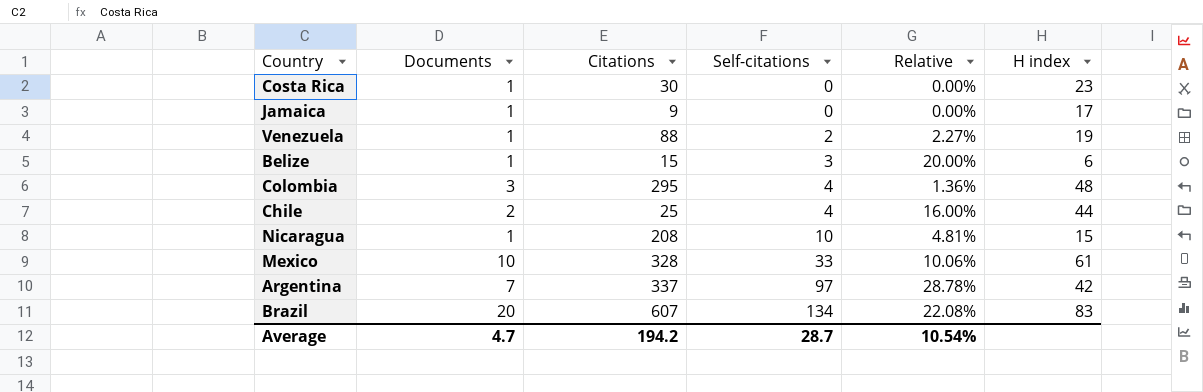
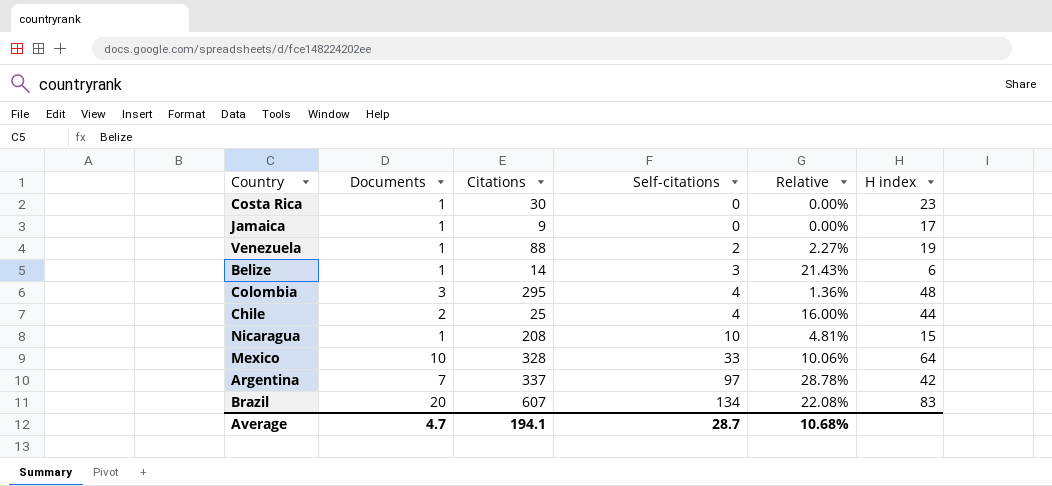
Belize | Citations: 15 -> 14
Belize | Relative: 20.00% -> 21.43%
Mexico | H index: 61 -> 64
Average | Citations: 194.2 -> 194.1
Average | Relative: 10.54% -> 10.68%

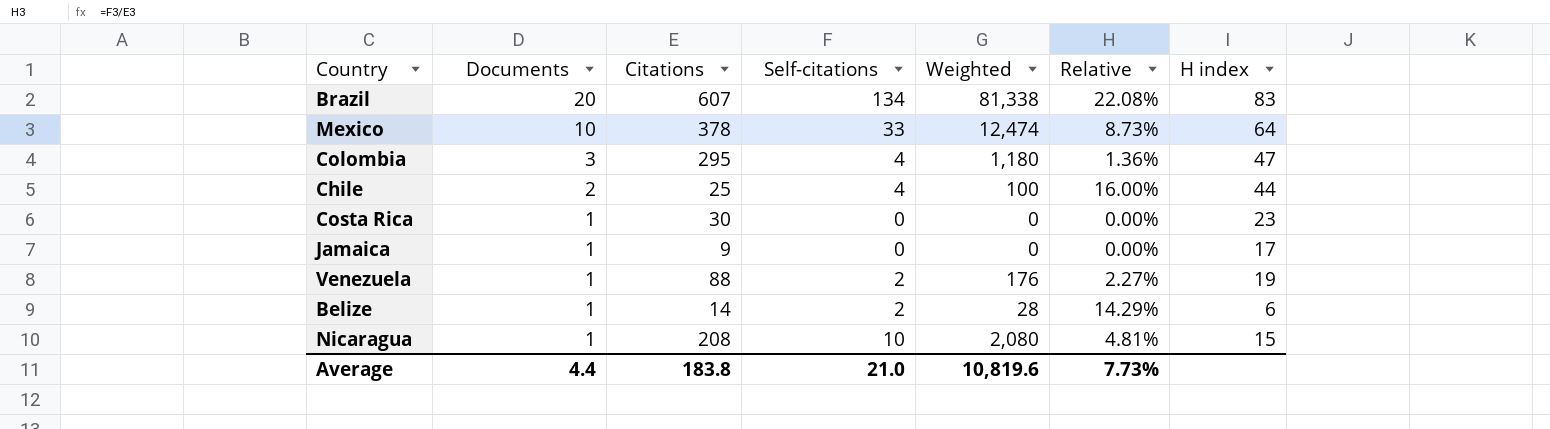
row order: Self-citations ascending -> Documents descending
column Weighted | formula: none -> [Citations] * [Self-citations]
row Argentina: 7 | 337 | 97 | 28.78% | 42 -> none
Mexico | Citations: 328 -> 378
Mexico | Relative: 10.06% -> 8.73%
Colombia | H index: 48 -> 47
Belize | Self-citations: 3 -> 2
Belize | Relative: 21.43% -> 14.29%
Average | Documents: 4.7 -> 4.4
Average | Citations: 194.1 -> 183.8
Average | Self-citations: 28.7 -> 21.0
Average | Relative: 10.68% -> 7.73%

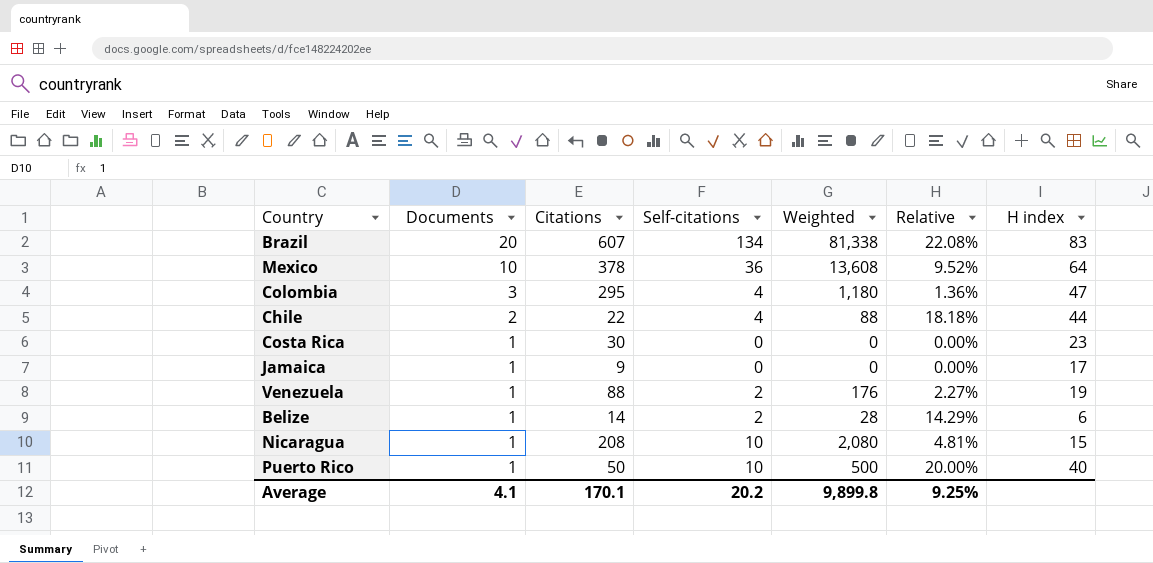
Mexico | Self-citations: 33 -> 36
Mexico | Weighted: 12,474 -> 13,608
Mexico | Relative: 8.73% -> 9.52%
Chile | Citations: 25 -> 22
Chile | Weighted: 100 -> 88
Chile | Relative: 16.00% -> 18.18%
row Puerto Rico: none -> 1 | 50 | 10 | 500 | 20.00% | 40
Average | Documents: 4.4 -> 4.1
Average | Citations: 183.8 -> 170.1
Average | Self-citations: 21.0 -> 20.2
Average | Weighted: 10,819.6 -> 9,899.8
Average | Relative: 7.73% -> 9.25%

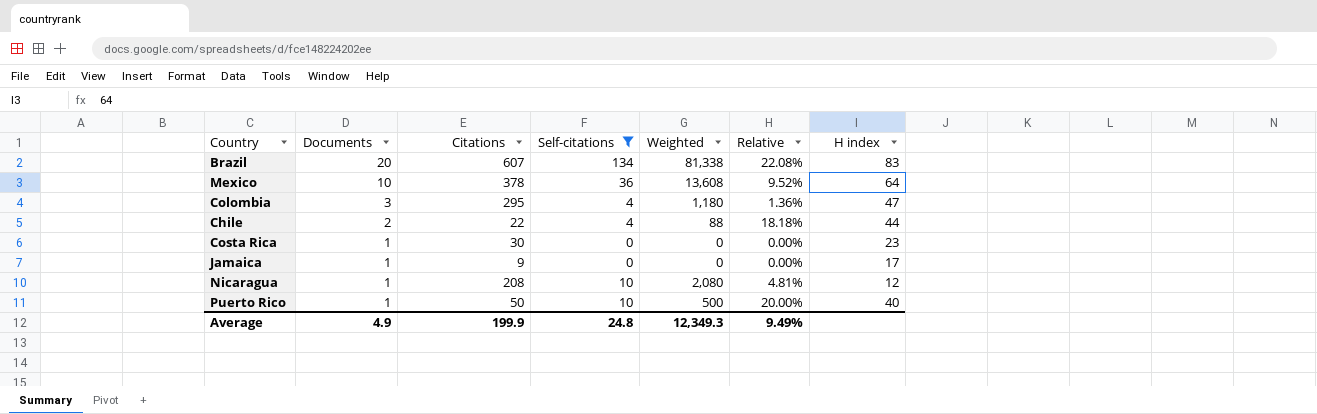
filter: none -> Self-citations != 2
Nicaragua | H index: 15 -> 12
Average | Documents: 4.1 -> 4.9
Average | Citations: 170.1 -> 199.9
Average | Self-citations: 20.2 -> 24.8
Average | Weighted: 9,899.8 -> 12,349.3
Average | Relative: 9.25% -> 9.49%

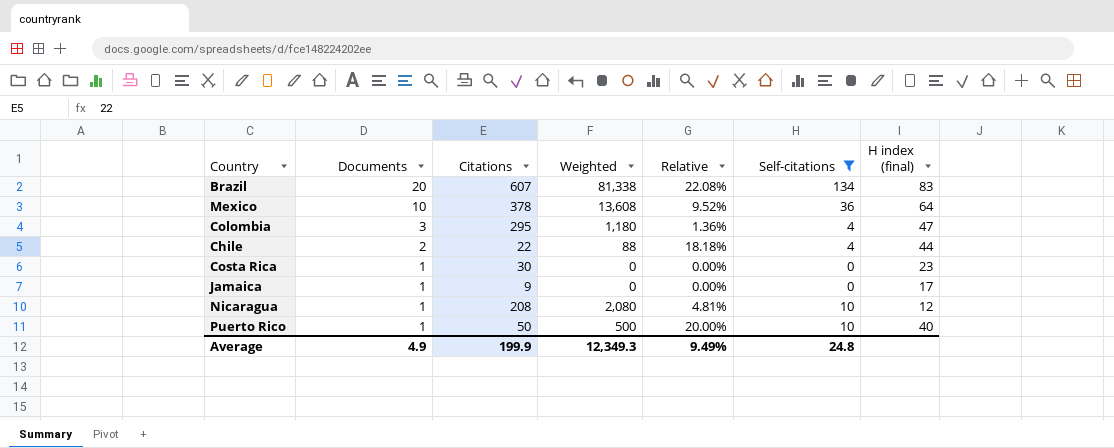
column Self-citations | position: 4 -> 6
column name: H index -> H index (final)

